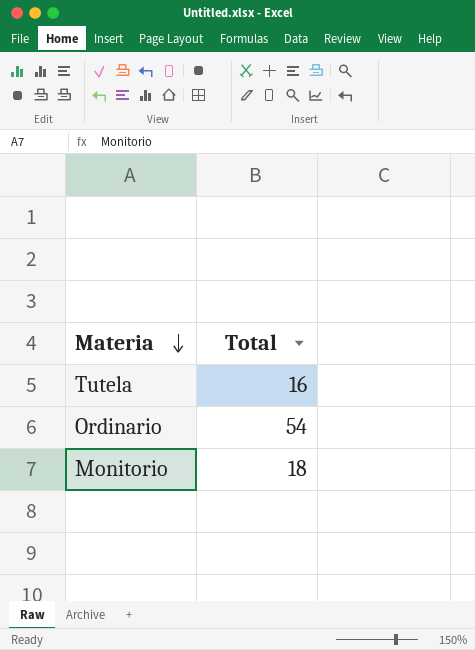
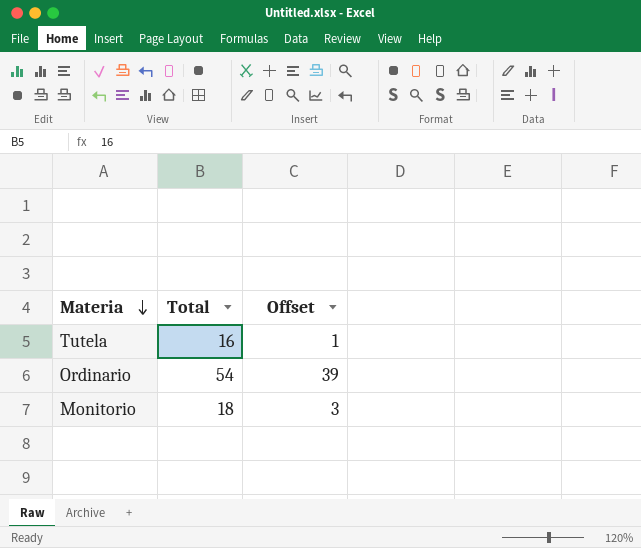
column Offset | formula: none -> [Total] - 15

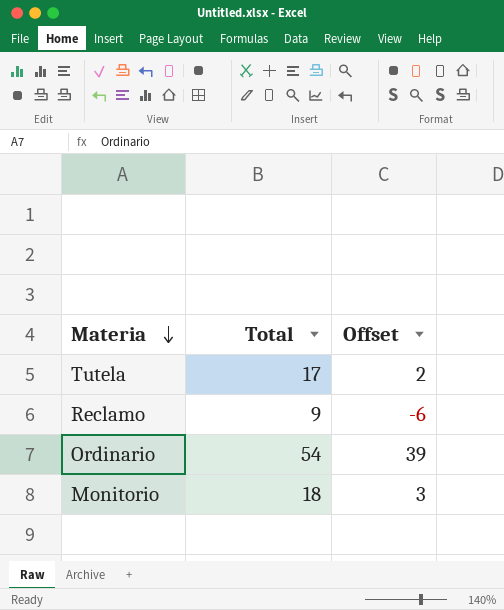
Tutela | Total: 16 -> 17
Tutela | Offset: 1 -> 2
row Reclamo: none -> 9 | -6

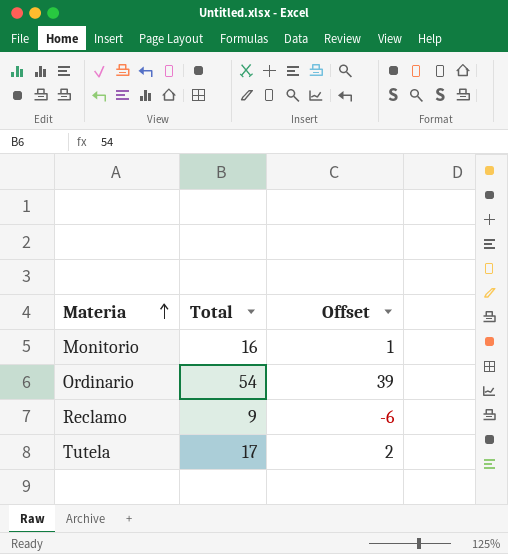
row order: Materia descending -> Materia ascending
Monitorio | Total: 18 -> 16
Monitorio | Offset: 3 -> 1

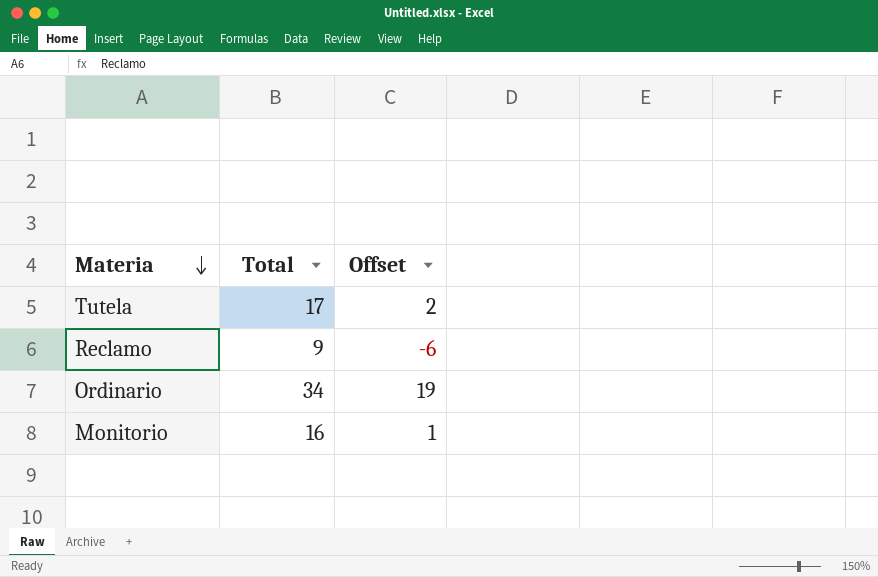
row order: Materia ascending -> Materia descending
Ordinario | Total: 54 -> 34
Ordinario | Offset: 39 -> 19

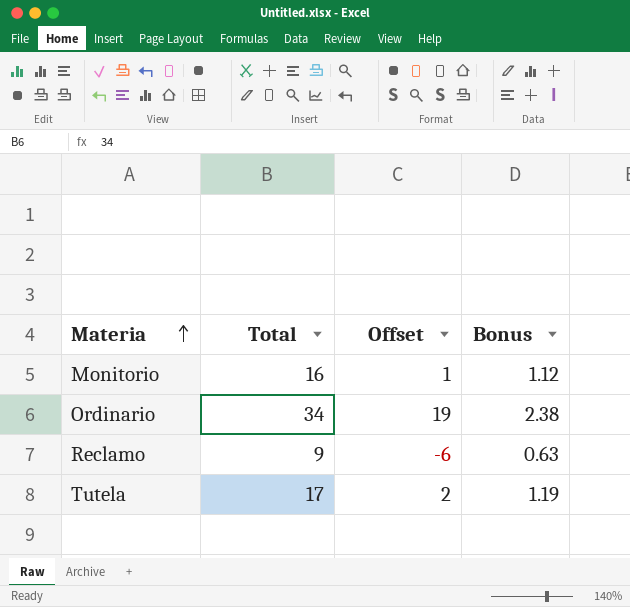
row order: Materia descending -> Materia ascending
column Bonus | formula: none -> [Total] * 0.07

